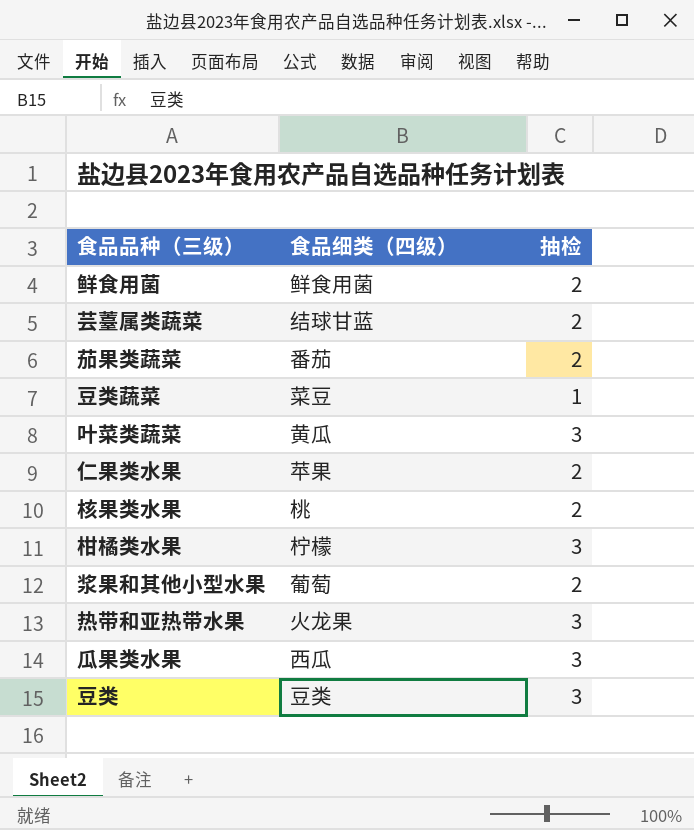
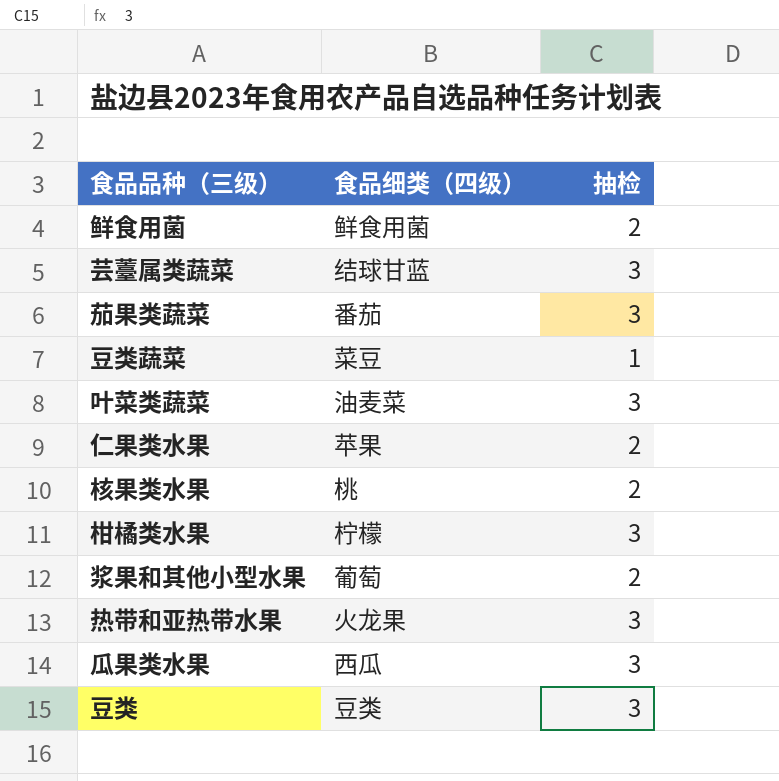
芸薹属类蔬菜 | 抽检: 2 -> 3
茄果类蔬菜 | 抽检: 2 -> 3
叶菜类蔬菜 | 食品细类（四级）: 黄瓜 -> 油麦菜

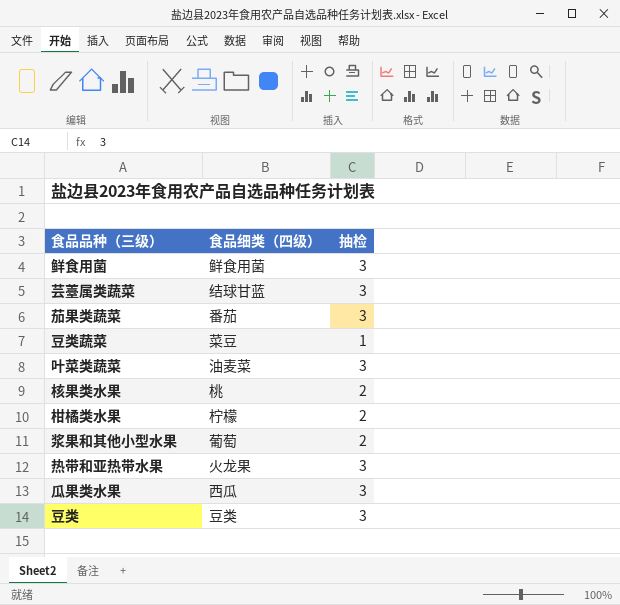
row 仁果类水果: 苹果 | 2 -> none
鲜食用菌 | 抽检: 2 -> 3
柑橘类水果 | 抽检: 3 -> 2

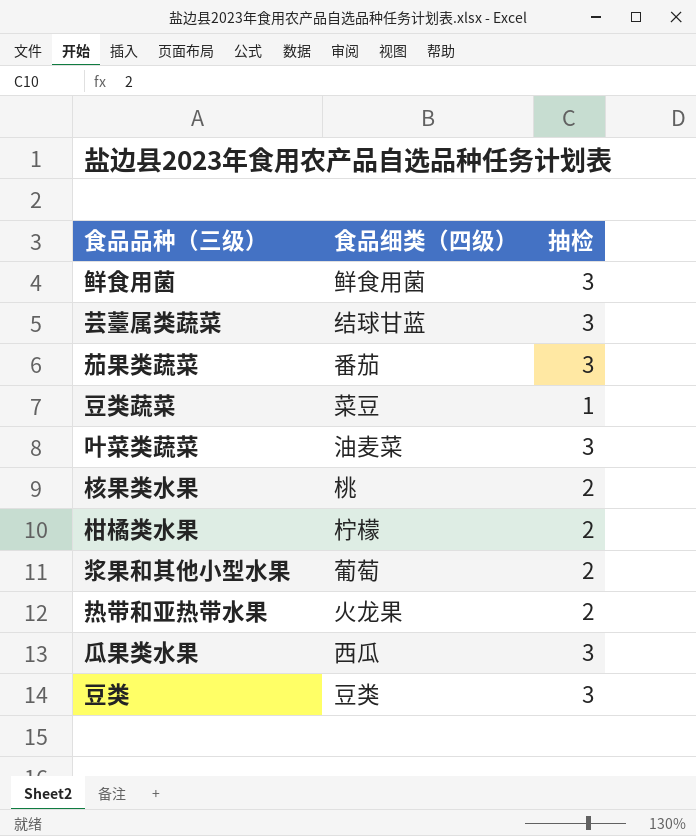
热带和亚热带水果 | 抽检: 3 -> 2

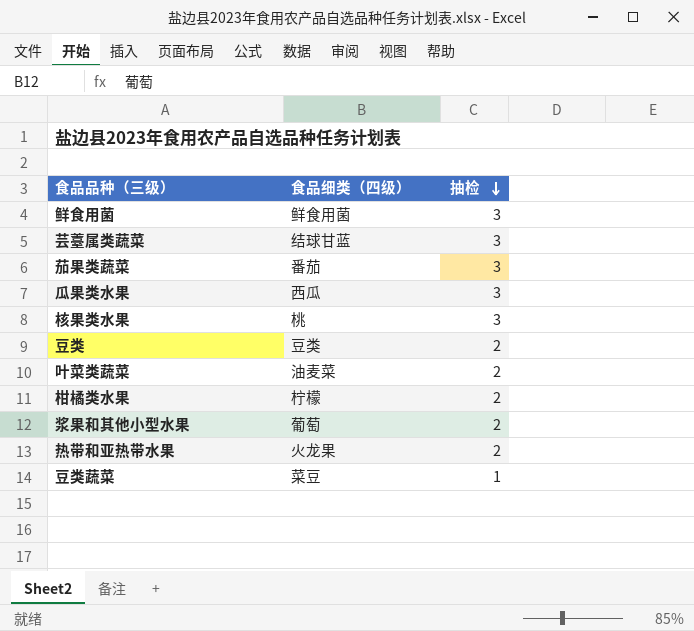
row order: none -> 抽检 descending
核果类水果 | 抽检: 2 -> 3
豆类 | 抽检: 3 -> 2
叶菜类蔬菜 | 抽检: 3 -> 2

